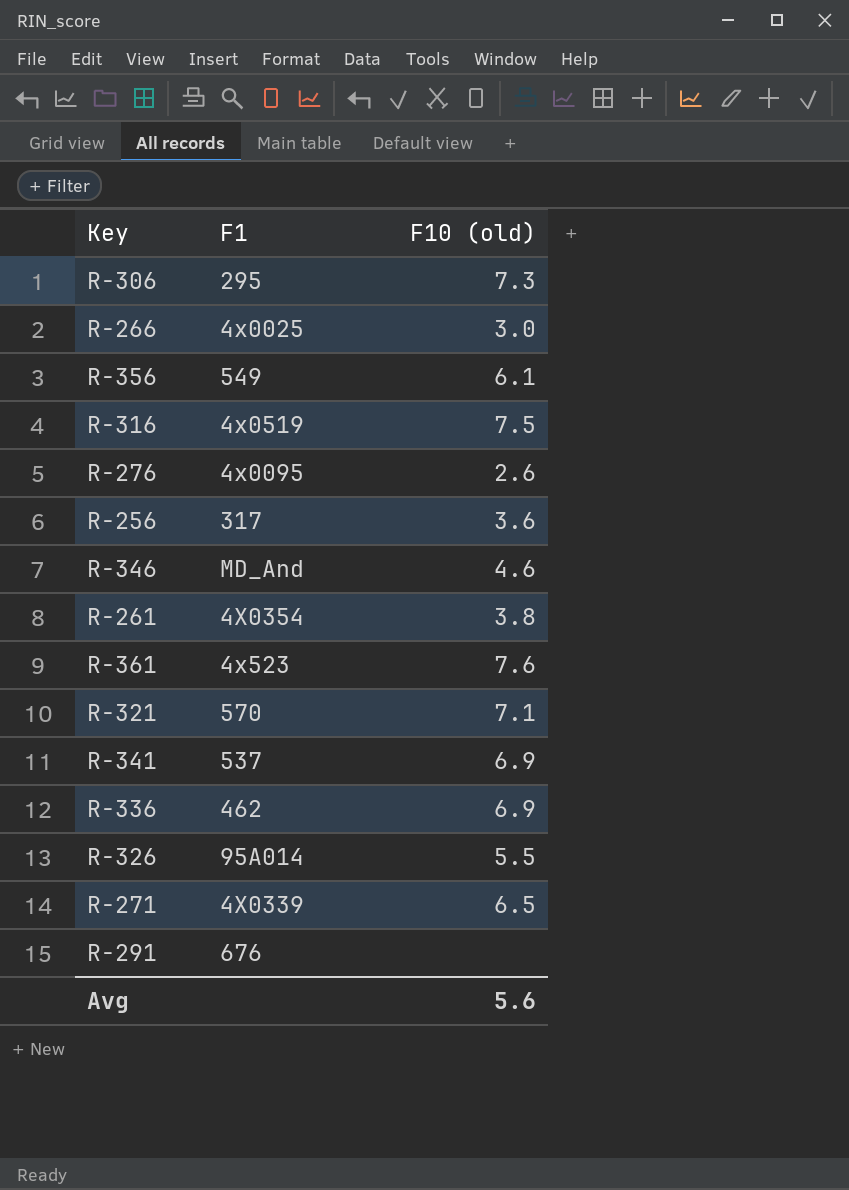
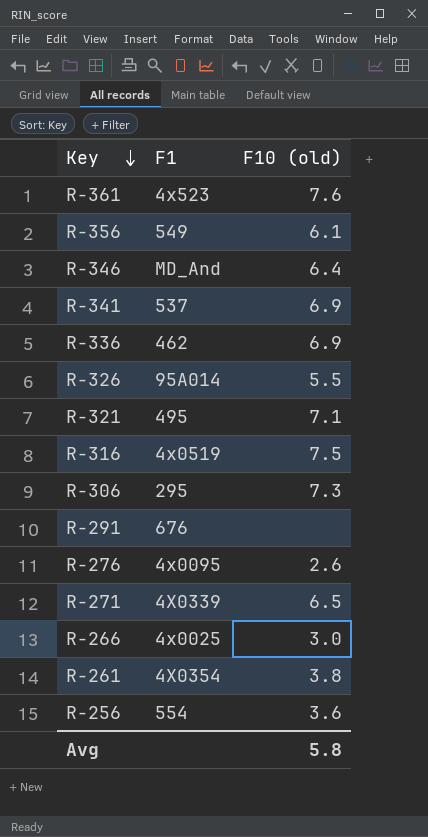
row order: none -> Key descending
R-346 | F10 (old): 4.6 -> 6.4
R-321 | F1: 570 -> 495
R-256 | F1: 317 -> 554
Avg | F10 (old): 5.6 -> 5.8

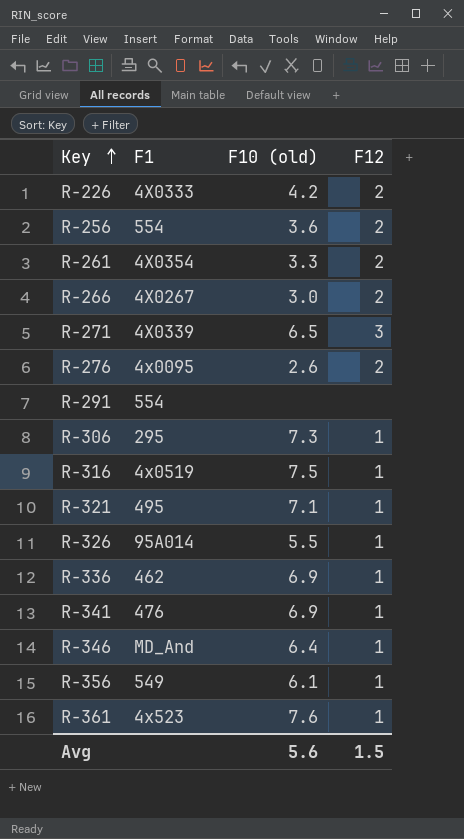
row order: Key descending -> Key ascending
column F12 | position: none -> 4
row R-226: none -> 4X0333 | 4.2 | 2
R-261 | F10 (old): 3.8 -> 3.3
R-266 | F1: 4x0025 -> 4X0267
R-291 | F1: 676 -> 554
R-341 | F1: 537 -> 476
Avg | F10 (old): 5.8 -> 5.6

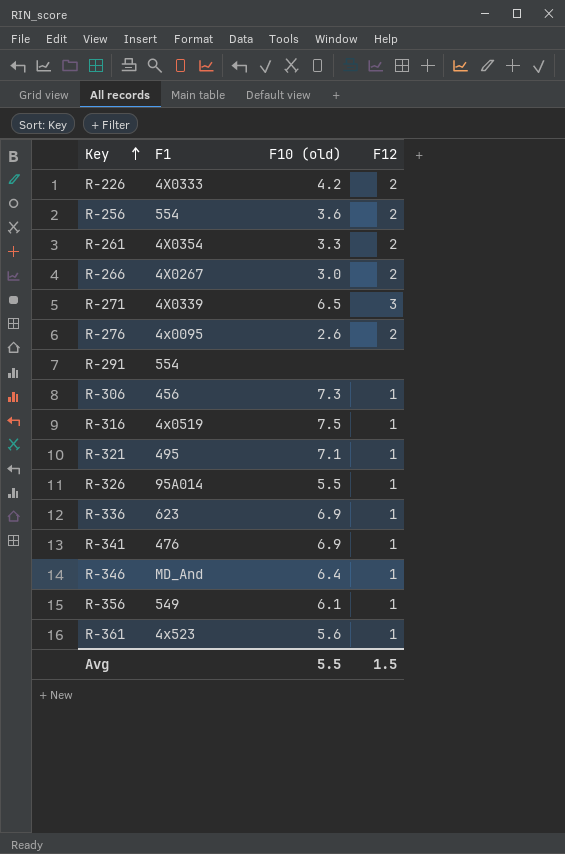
R-306 | F1: 295 -> 456
R-336 | F1: 462 -> 623
R-361 | F10 (old): 7.6 -> 5.6
Avg | F10 (old): 5.6 -> 5.5

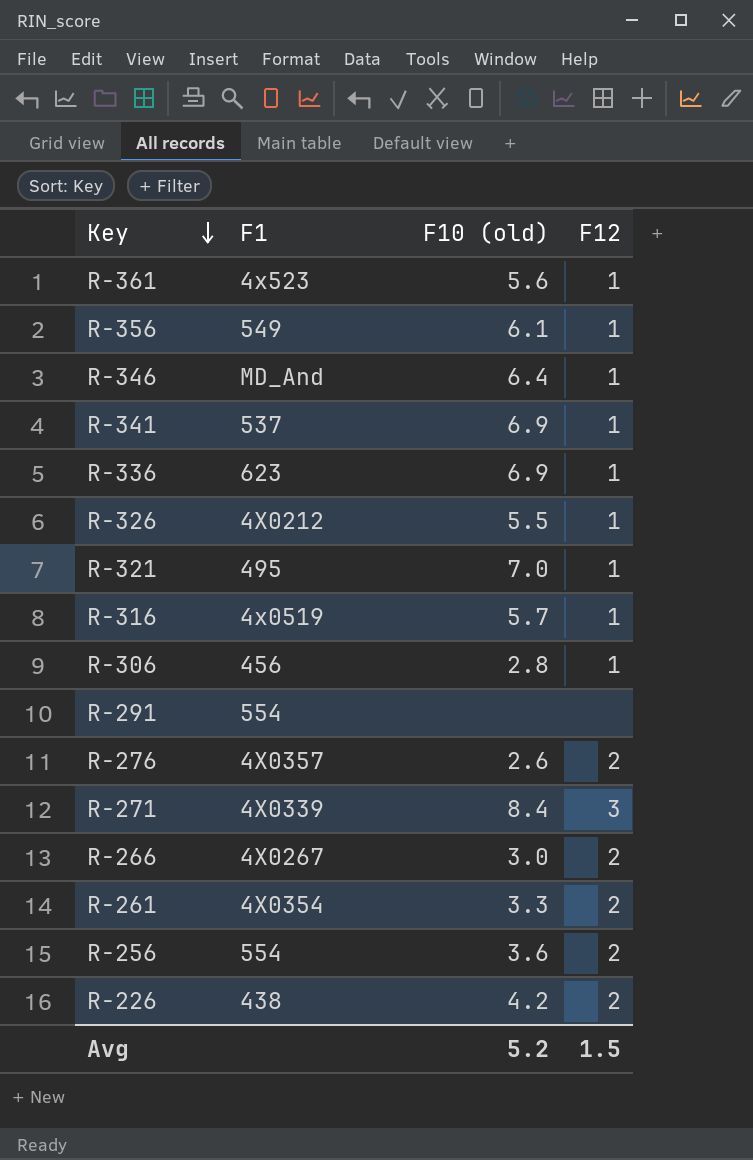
row order: Key ascending -> Key descending
R-341 | F1: 476 -> 537
R-326 | F1: 95A014 -> 4X0212
R-321 | F10 (old): 7.1 -> 7.0
R-316 | F10 (old): 7.5 -> 5.7
R-306 | F10 (old): 7.3 -> 2.8
R-276 | F1: 4x0095 -> 4X0357
R-271 | F10 (old): 6.5 -> 8.4
R-226 | F1: 4X0333 -> 438
Avg | F10 (old): 5.5 -> 5.2

